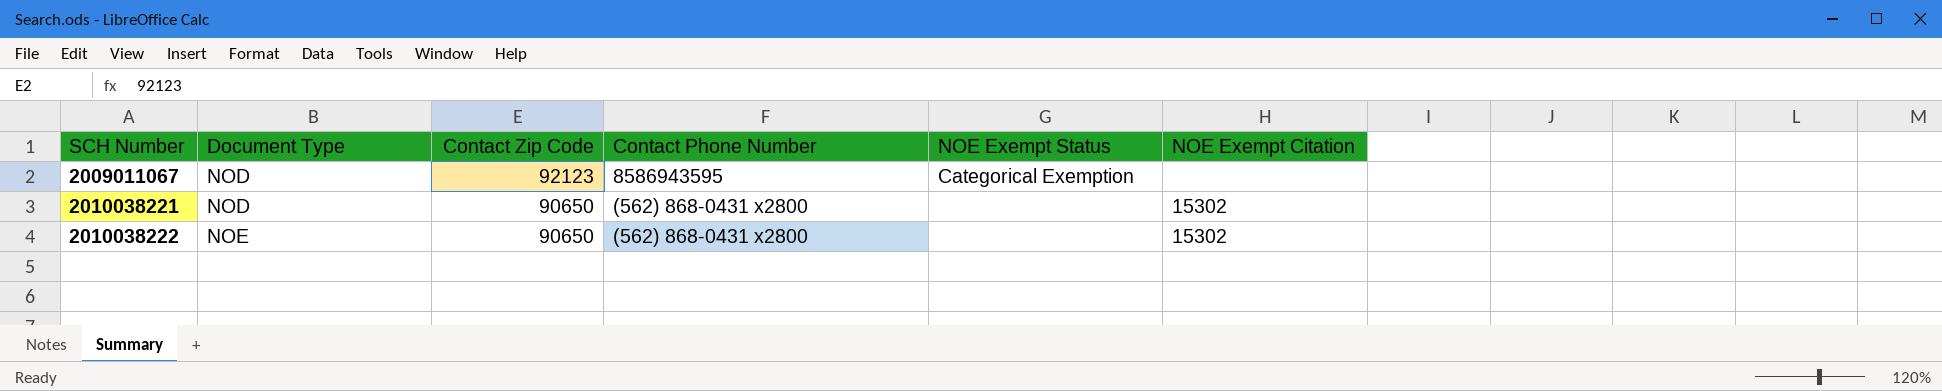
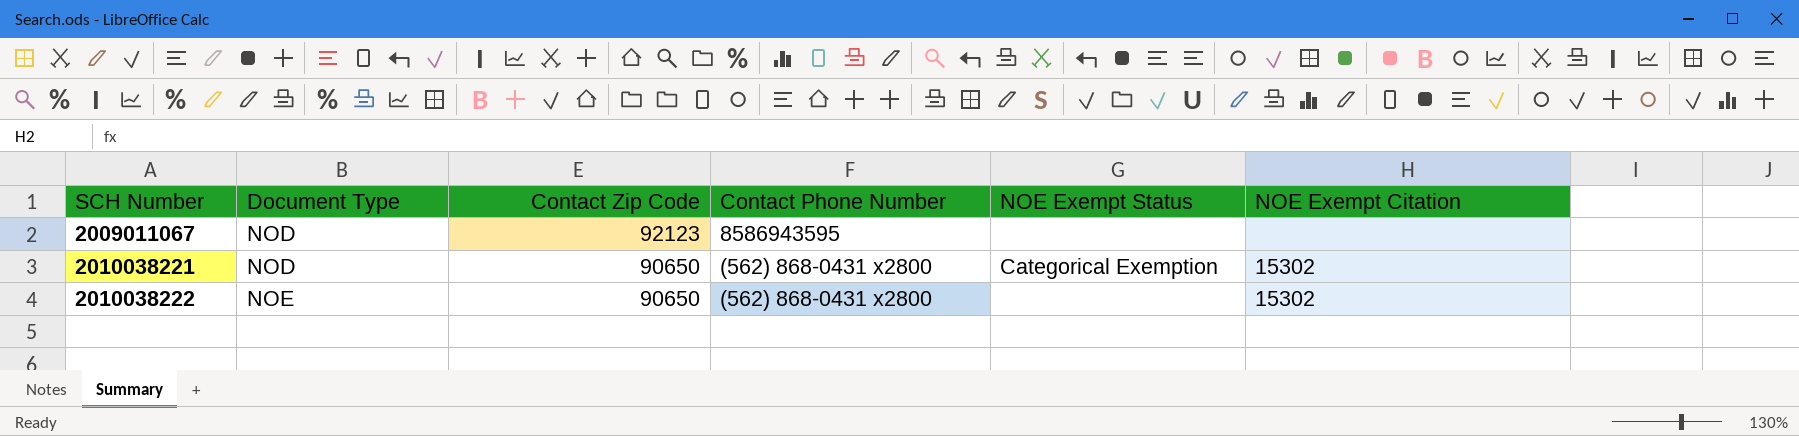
2009011067 | NOE Exempt Status: Categorical Exemption -> none
2010038221 | NOE Exempt Status: none -> Categorical Exemption

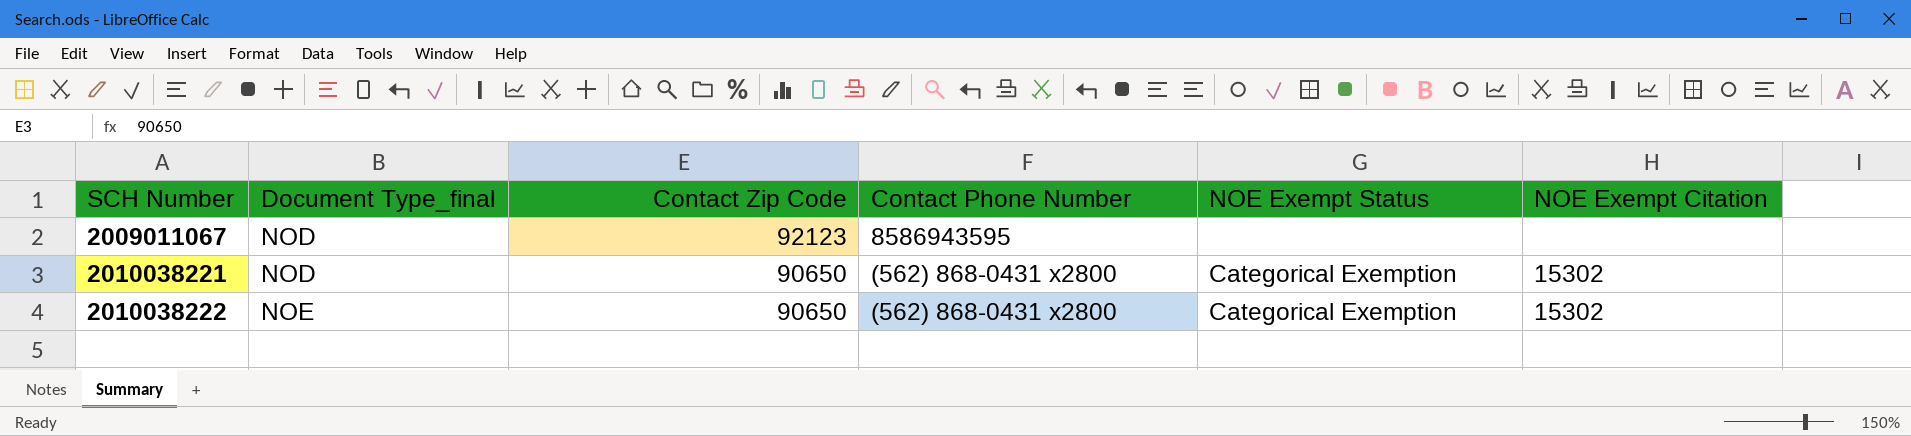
column name: Document Type -> Document Type_final
2010038222 | NOE Exempt Status: none -> Categorical Exemption

